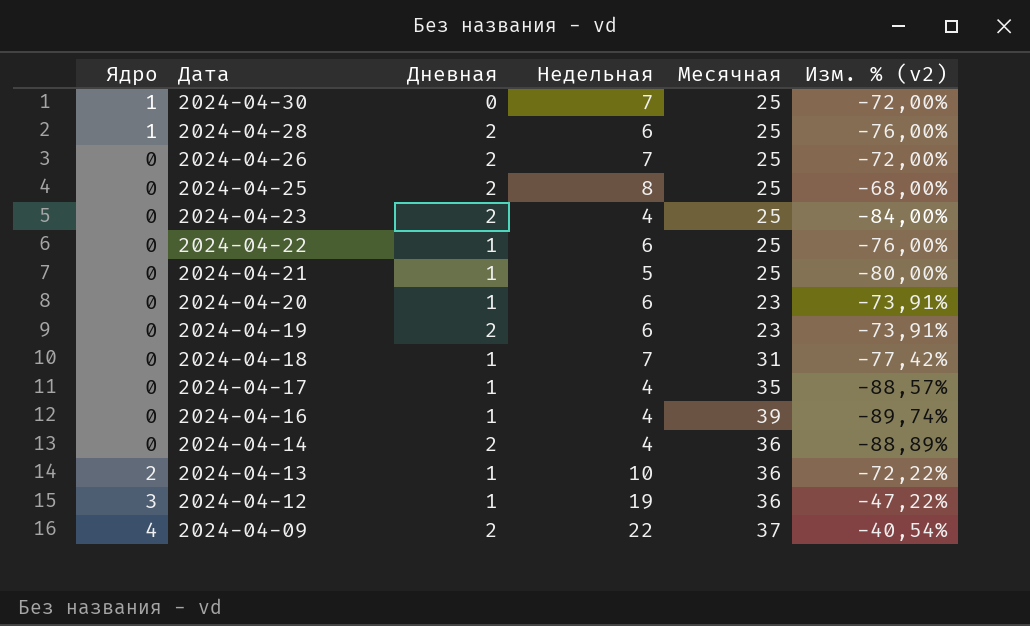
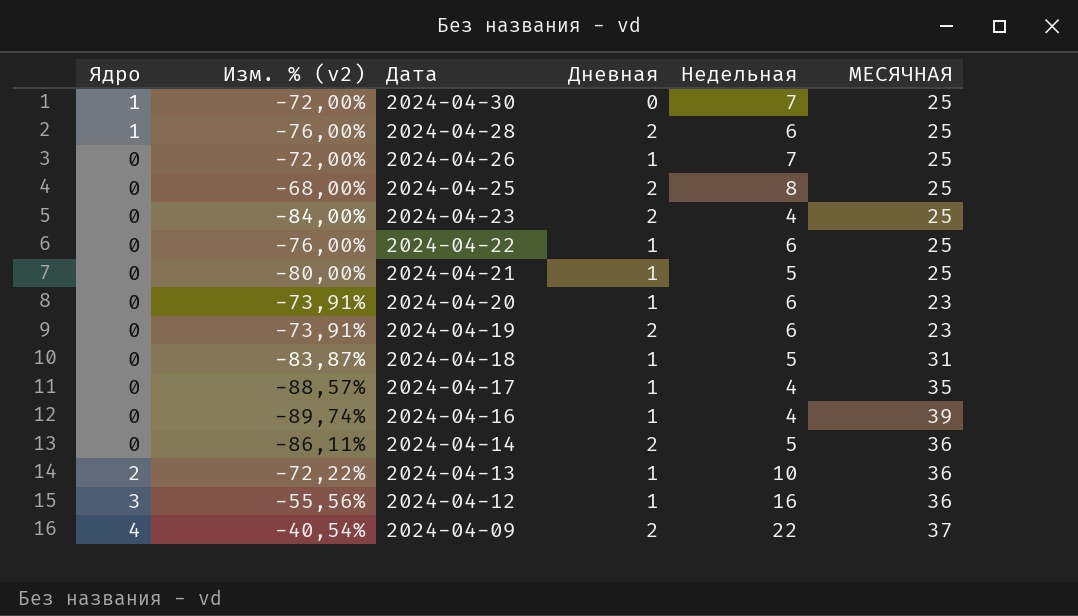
column Изм. % (v2) | position: 6 -> 2
column name: Месячная -> МЕСЯЧНАЯ
2024-04-26 | Дневная: 2 -> 1
2024-04-18 | Изм. % (v2): -77,42% -> -83,87%
2024-04-18 | Недельная: 7 -> 5
2024-04-14 | Изм. % (v2): -88,89% -> -86,11%
2024-04-14 | Недельная: 4 -> 5
2024-04-12 | Изм. % (v2): -47,22% -> -55,56%
2024-04-12 | Недельная: 19 -> 16

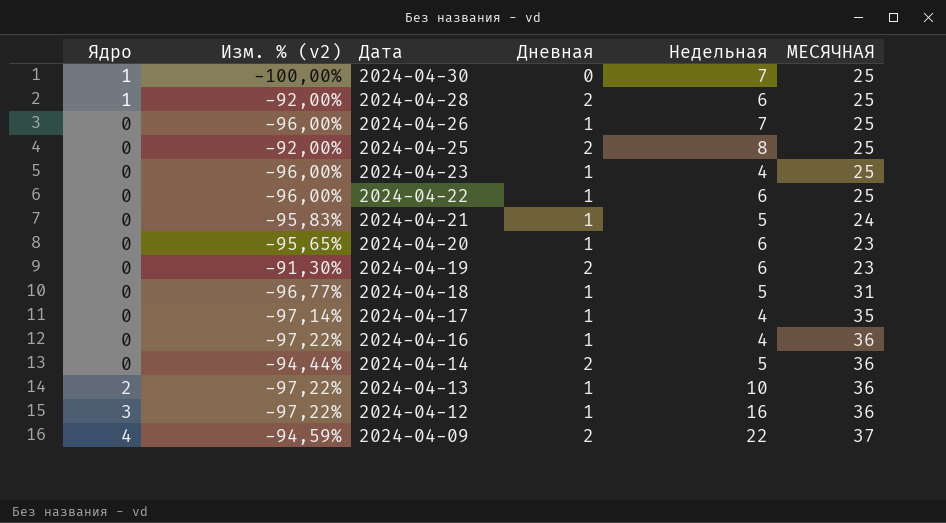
column Изм. % (v2) | formula: ([Недельная] - [МЕСЯЧНАЯ]) / [МЕСЯЧНАЯ] -> ([Дневная] - [МЕСЯЧНАЯ]) / [МЕСЯЧНАЯ]
2024-04-23 | Дневная: 2 -> 1
2024-04-21 | МЕСЯЧНАЯ: 25 -> 24
2024-04-16 | МЕСЯЧНАЯ: 39 -> 36

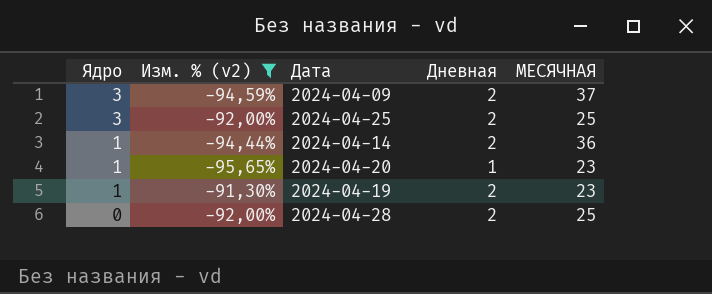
filter: none -> Изм. % (v2) >= -95,65%
row order: Дата descending -> Ядро descending
column Недельная | position: 5 -> none
2024-04-09 | Ядро: 4 -> 3
2024-04-25 | Ядро: 0 -> 3
2024-04-14 | Ядро: 0 -> 1
2024-04-20 | Ядро: 0 -> 1
2024-04-19 | Ядро: 0 -> 1
2024-04-28 | Ядро: 1 -> 0

